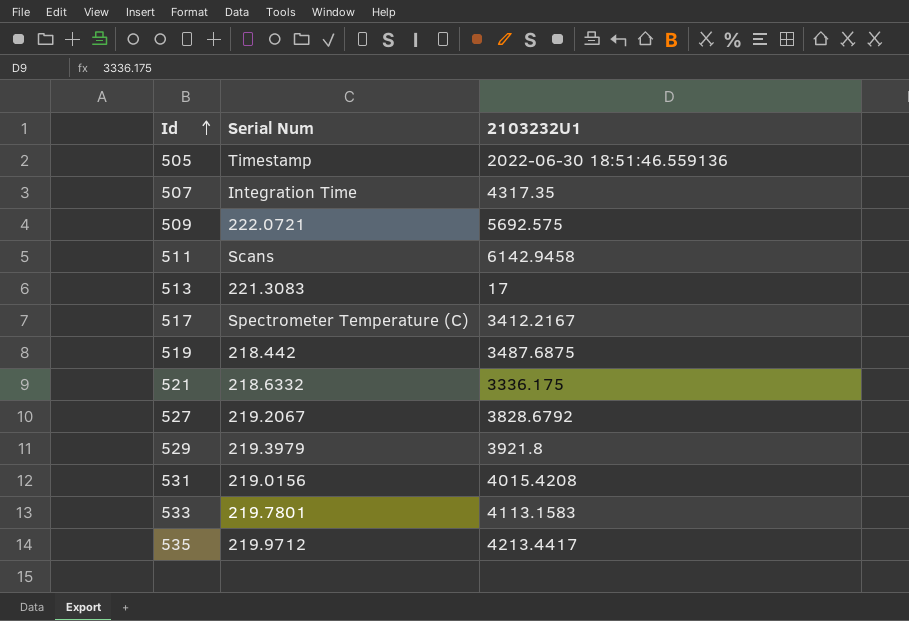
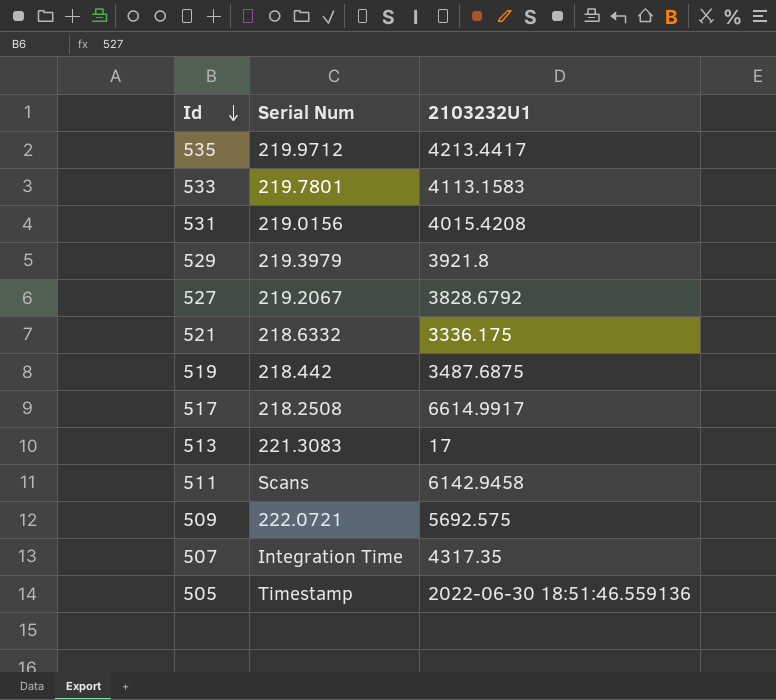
row order: Id ascending -> Id descending
517 | Serial Num: Spectrometer Temperature (C) -> 218.2508
517 | 2103232U1: 3412.2167 -> 6614.9917

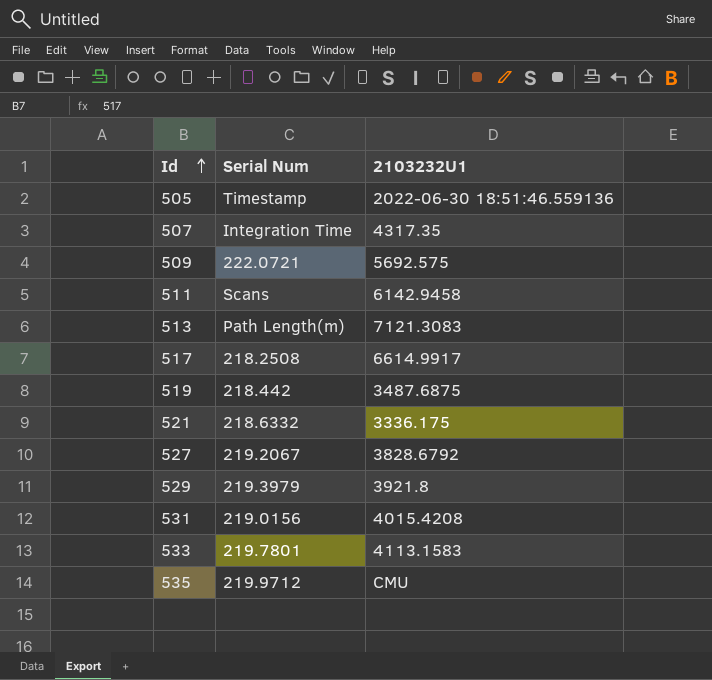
row order: Id descending -> Id ascending
513 | Serial Num: 221.3083 -> Path Length(m)
513 | 2103232U1: 17 -> 7121.3083
535 | 2103232U1: 4213.4417 -> CMU

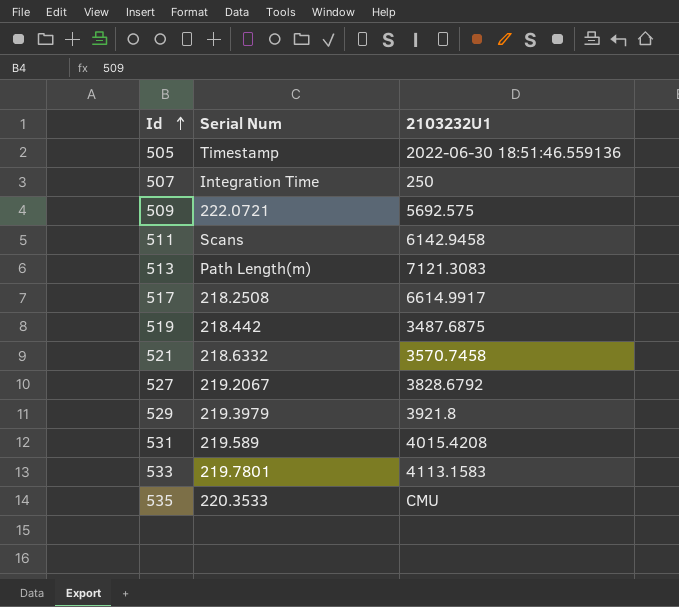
507 | 2103232U1: 4317.35 -> 250
521 | 2103232U1: 3336.175 -> 3570.7458
531 | Serial Num: 219.0156 -> 219.589
535 | Serial Num: 219.9712 -> 220.3533

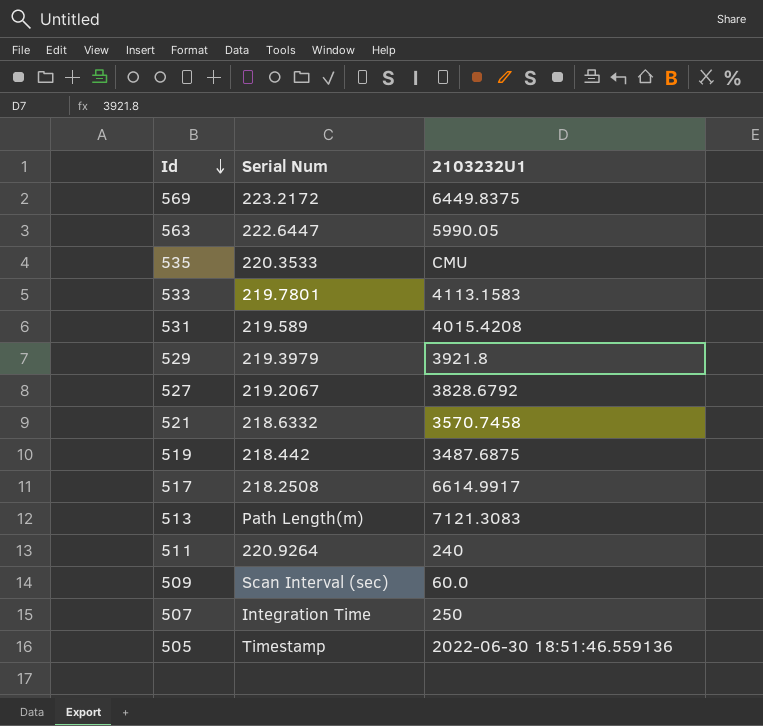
row order: Id ascending -> Id descending
row 569: none -> 223.2172 | 6449.8375
row 563: none -> 222.6447 | 5990.05
511 | Serial Num: Scans -> 220.9264
511 | 2103232U1: 6142.9458 -> 240
509 | Serial Num: 222.0721 -> Scan Interval (sec)
509 | 2103232U1: 5692.575 -> 60.0

